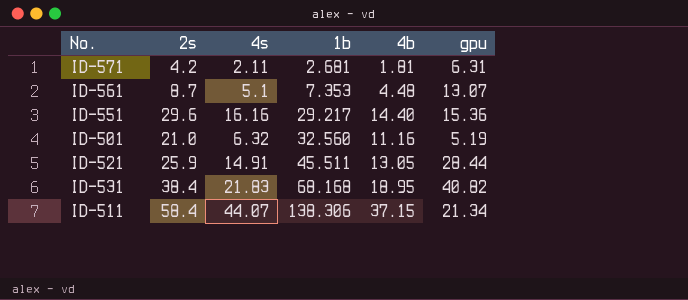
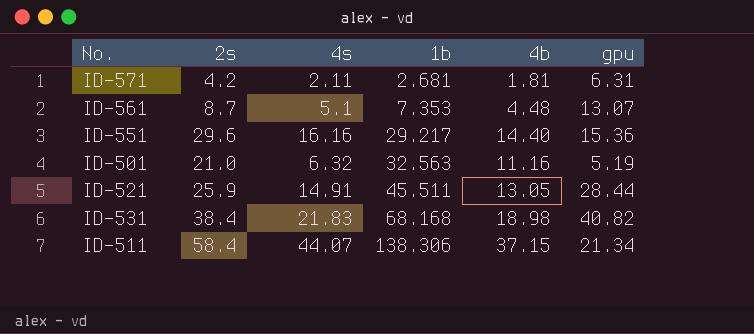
ID-501 | 1b: 32.560 -> 32.563
ID-531 | 4b: 18.95 -> 18.98

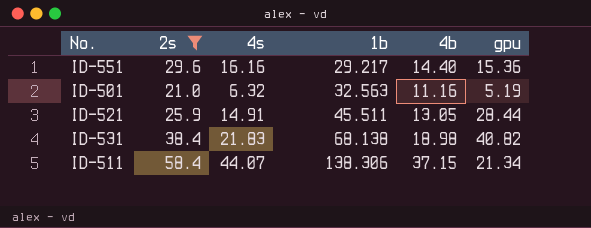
filter: none -> 2s >= 21.0
ID-531 | 1b: 68.168 -> 68.138

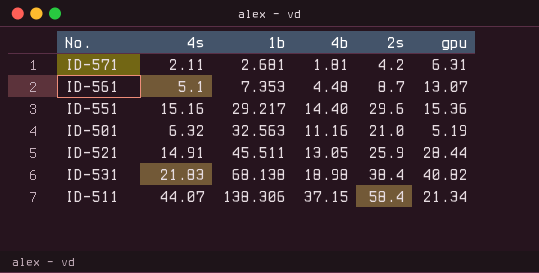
filter: 2s >= 21.0 -> none
column 2s | position: 2 -> 5
ID-551 | 4s: 16.16 -> 15.16

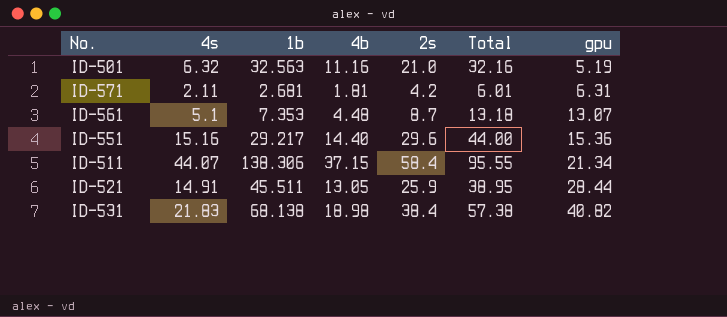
row order: 1b ascending -> gpu ascending
column Total | formula: none -> [4b] + [2s]

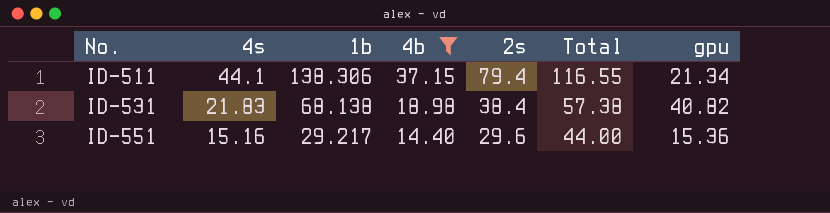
filter: none -> 4b >= 14.40
row order: gpu ascending -> No. ascending
ID-511 | 4s: 44.07 -> 44.1
ID-511 | 2s: 58.4 -> 79.4
ID-511 | Total: 95.55 -> 116.55

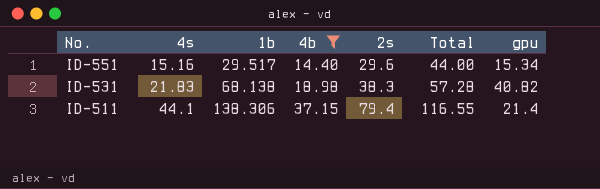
row order: No. ascending -> No. descending
ID-551 | 1b: 29.217 -> 29.517
ID-551 | gpu: 15.36 -> 15.34
ID-531 | 2s: 38.4 -> 38.3
ID-531 | Total: 57.38 -> 57.28
ID-511 | gpu: 21.34 -> 21.4

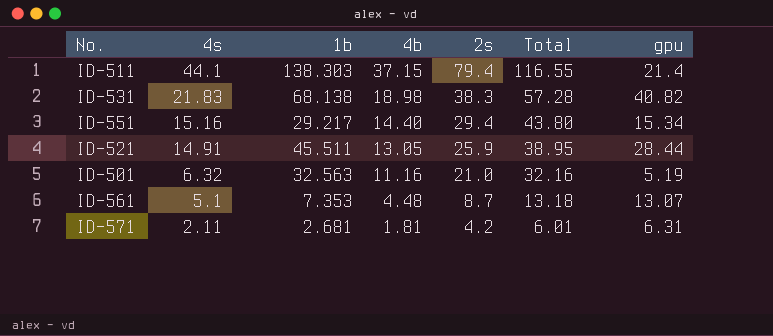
filter: 4b >= 14.40 -> none
row order: No. descending -> 4s descending
ID-511 | 1b: 138.306 -> 138.303
ID-551 | 1b: 29.517 -> 29.217
ID-551 | 2s: 29.6 -> 29.4
ID-551 | Total: 44.00 -> 43.80

